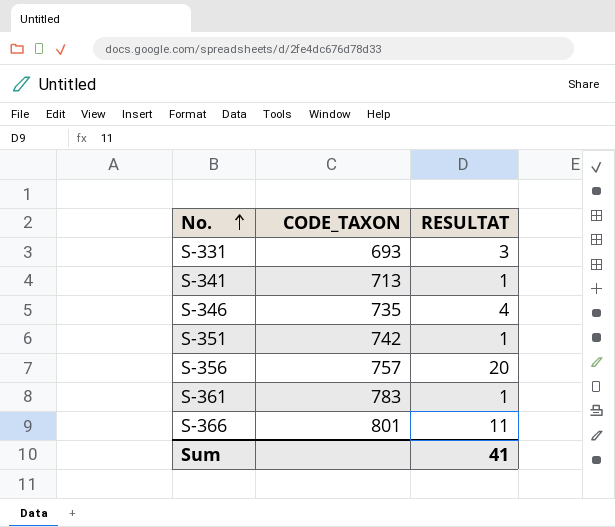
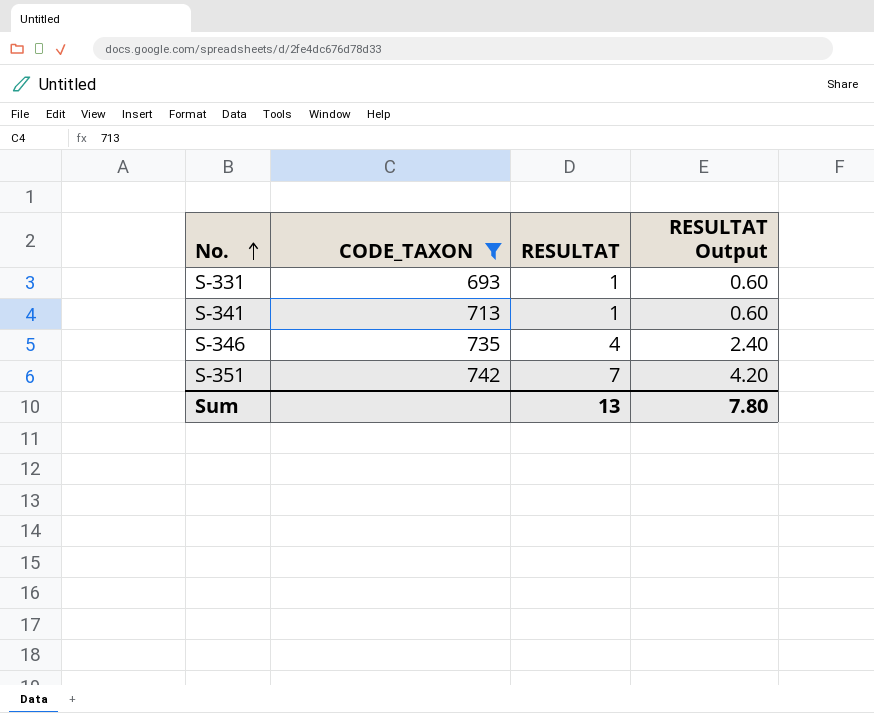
filter: none -> CODE_TAXON <= 742
column RESULTAT Output | formula: none -> [RESULTAT] * 0.6
S-331 | RESULTAT: 3 -> 1
S-351 | RESULTAT: 1 -> 7
Sum | RESULTAT: 41 -> 13

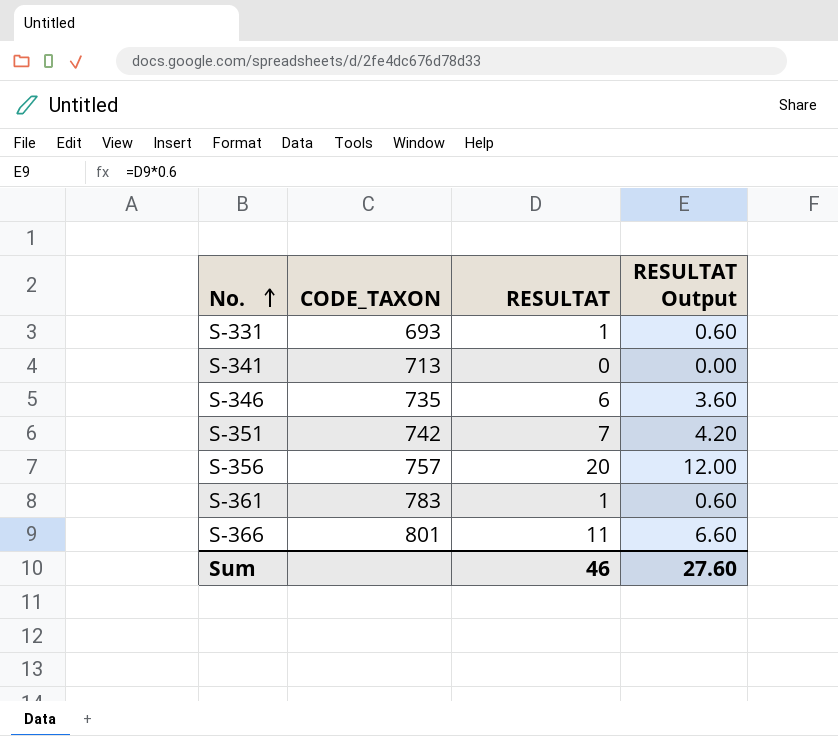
filter: CODE_TAXON <= 742 -> none
S-341 | RESULTAT: 1 -> 0
S-341 | RESULTAT Output: 0.60 -> 0.00
S-346 | RESULTAT: 4 -> 6
S-346 | RESULTAT Output: 2.40 -> 3.60
Sum | RESULTAT: 13 -> 46
Sum | RESULTAT Output: 7.80 -> 27.60

